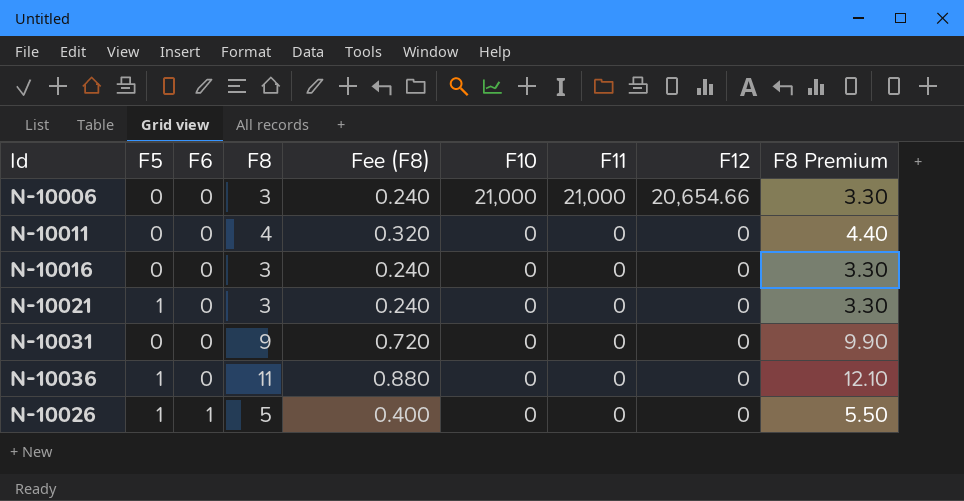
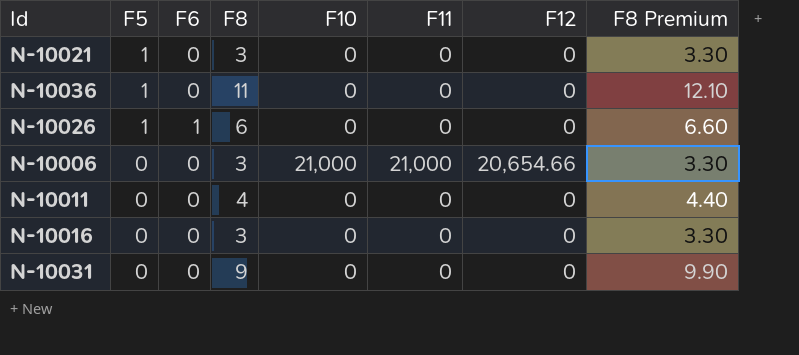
row order: F6 ascending -> F5 descending
column Fee (F8) | formula: [F8] * 0.08 -> none
N-10026 | F8: 5 -> 6
N-10026 | F8 Premium: 5.50 -> 6.60

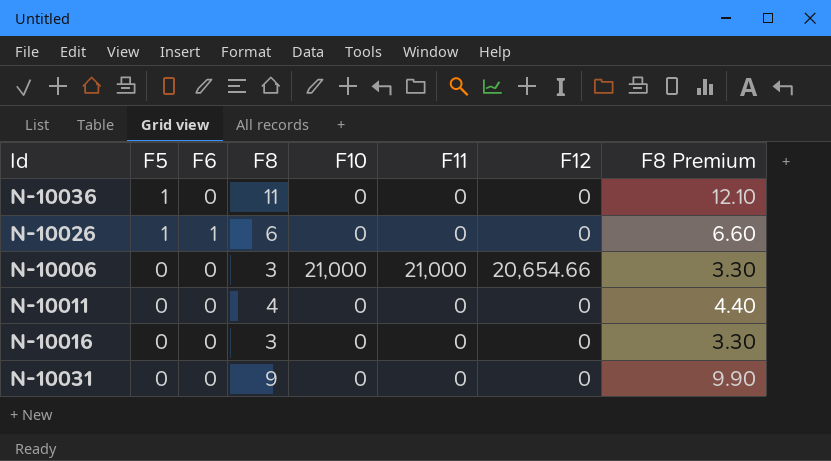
row N-10021: 1 | 0 | 3 | 0 | 0 | 0 | 3.30 -> none

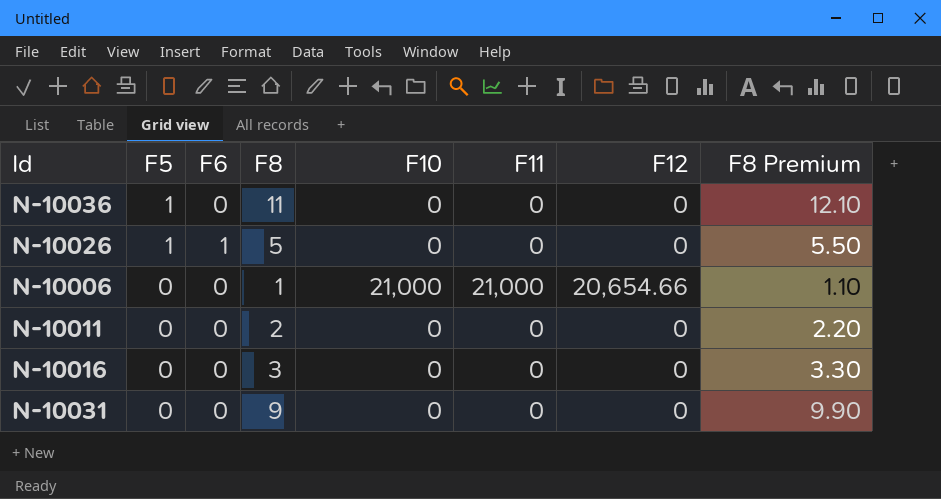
N-10026 | F8: 6 -> 5
N-10026 | F8 Premium: 6.60 -> 5.50
N-10006 | F8: 3 -> 1
N-10006 | F8 Premium: 3.30 -> 1.10
N-10011 | F8: 4 -> 2
N-10011 | F8 Premium: 4.40 -> 2.20

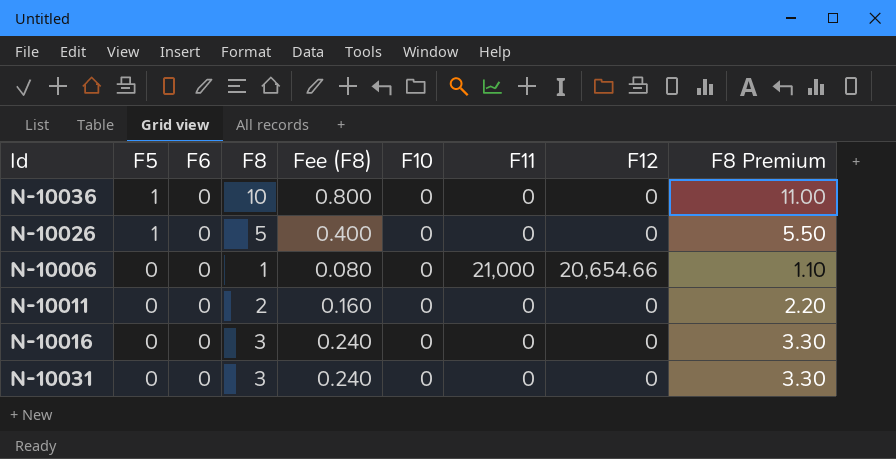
column Fee (F8) | formula: none -> [F8] * 0.08
N-10036 | F8: 11 -> 10
N-10036 | F8 Premium: 12.10 -> 11.00
N-10026 | F6: 1 -> 0
N-10006 | F10: 21,000 -> 0
N-10031 | F8: 9 -> 3
N-10031 | F8 Premium: 9.90 -> 3.30

